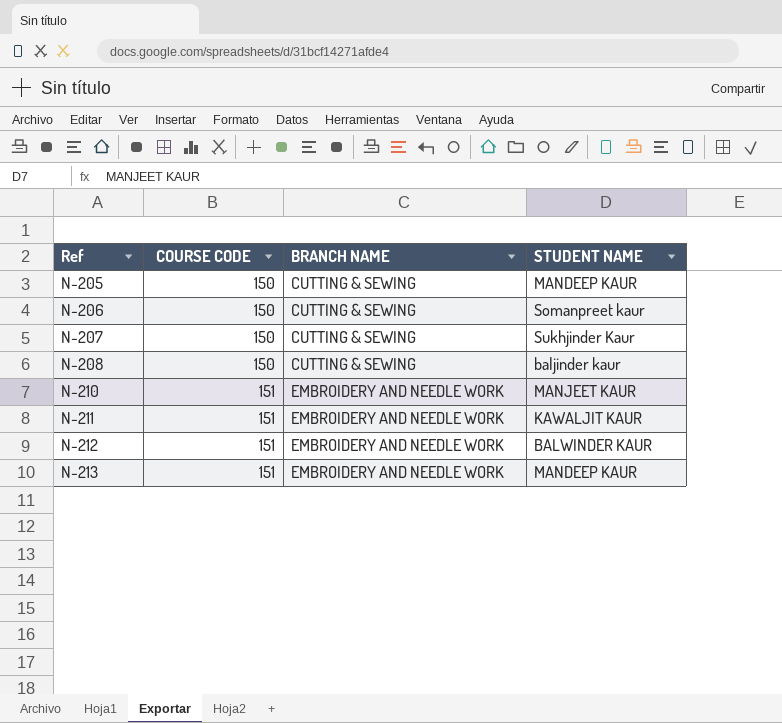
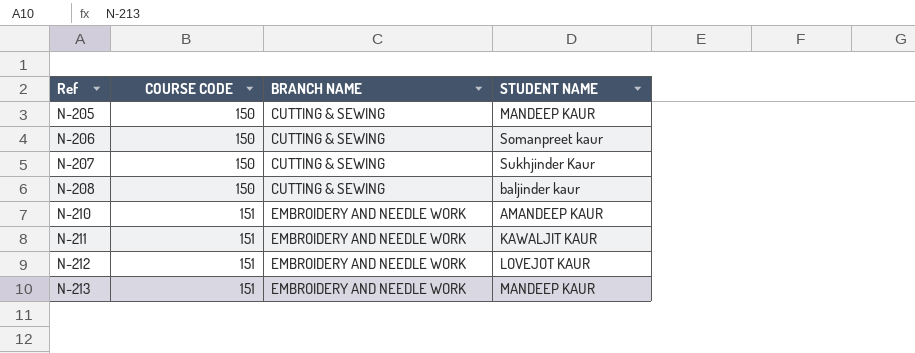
N-210 | STUDENT NAME: MANJEET KAUR -> AMANDEEP KAUR
N-212 | STUDENT NAME: BALWINDER KAUR -> LOVEJOT KAUR

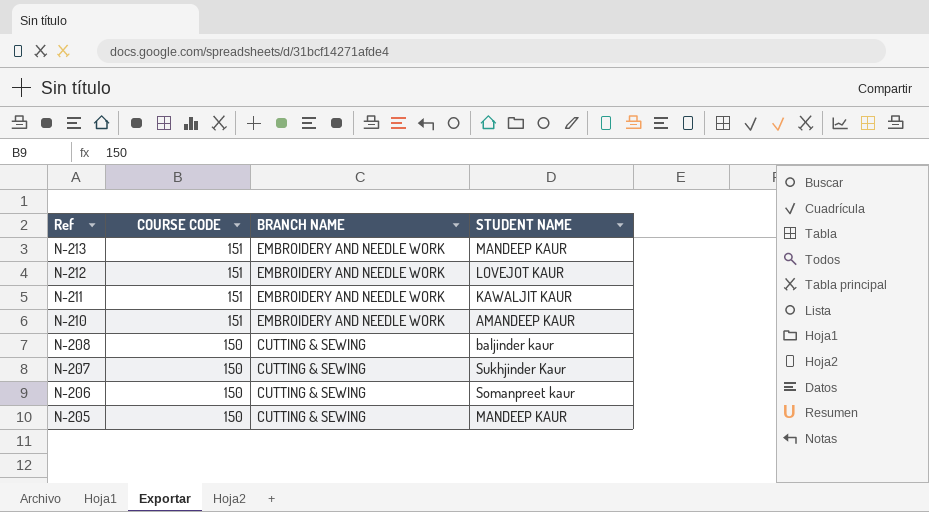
row order: Ref ascending -> Ref descending

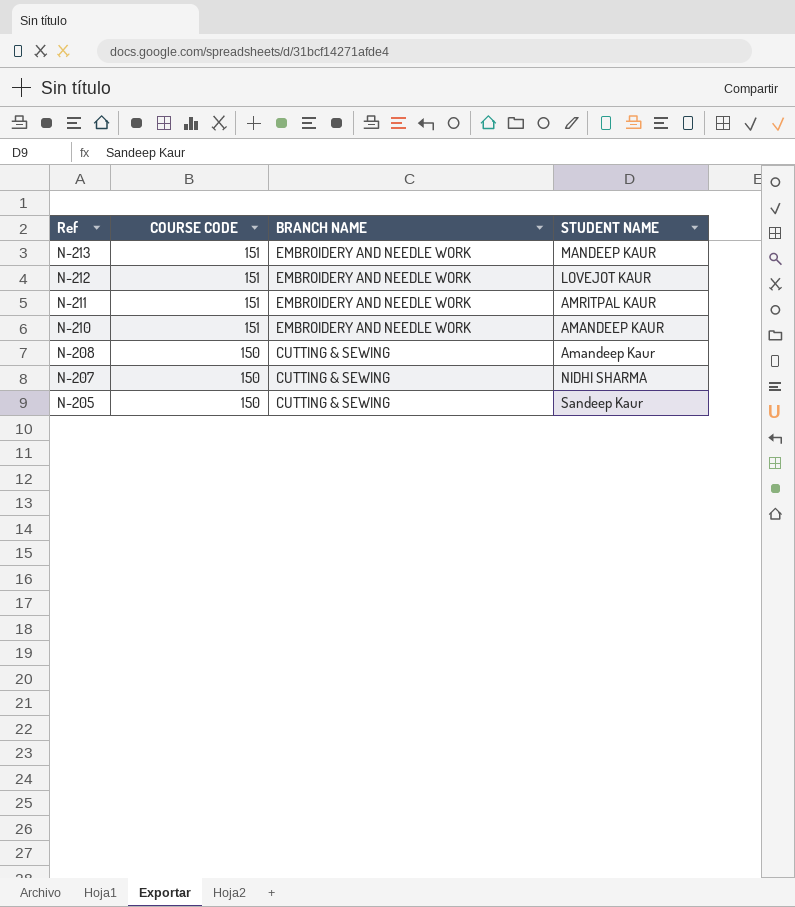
row N-206: 150 | CUTTING & SEWING | Somanpreet kaur -> none
N-211 | STUDENT NAME: KAWALJIT KAUR -> AMRITPAL KAUR
N-208 | STUDENT NAME: baljinder kaur -> Amandeep Kaur
N-207 | STUDENT NAME: Sukhjinder Kaur -> NIDHI SHARMA
N-205 | STUDENT NAME: MANDEEP KAUR -> Sandeep Kaur

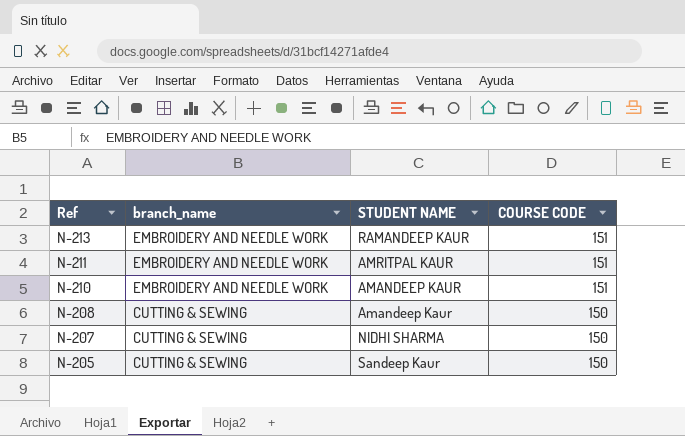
column name: BRANCH NAME -> branch_name
column COURSE CODE | position: 2 -> 4
row N-212: 151 | EMBROIDERY AND NEEDLE WORK | LOVEJOT KAUR -> none
N-213 | STUDENT NAME: MANDEEP KAUR -> RAMANDEEP KAUR

